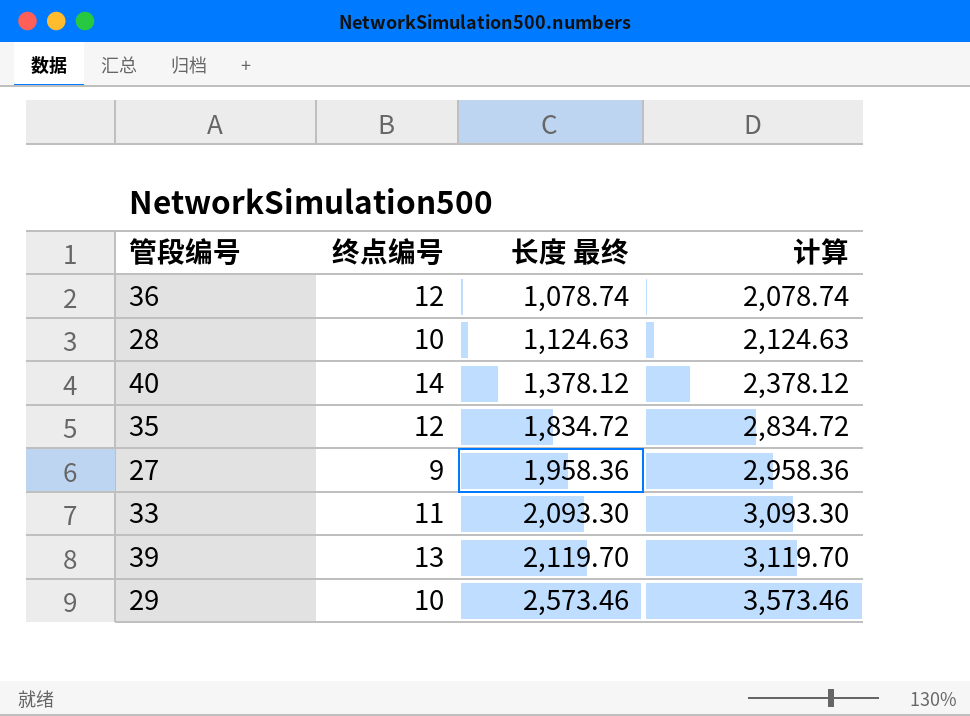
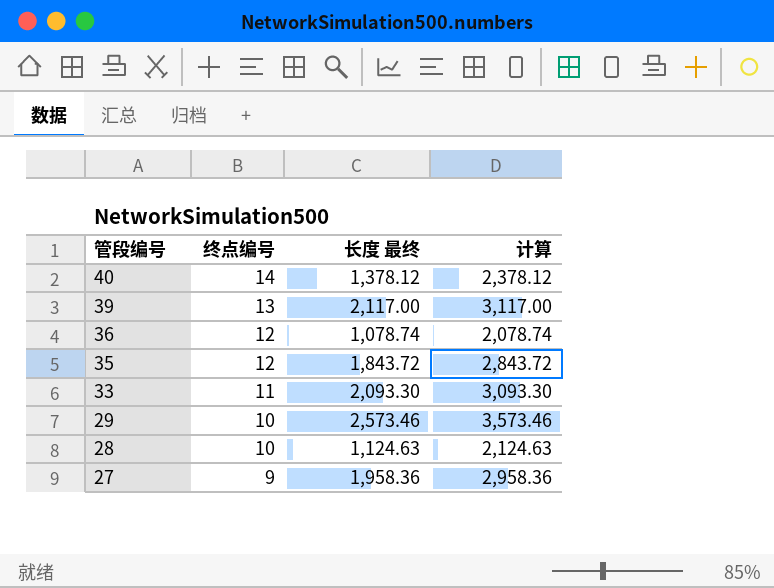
row order: 长度 最终 ascending -> 管段编号 descending
39 | 长度 最终: 2,119.70 -> 2,117.00
39 | 计算: 3,119.70 -> 3,117.00
35 | 长度 最终: 1,834.72 -> 1,843.72
35 | 计算: 2,834.72 -> 2,843.72

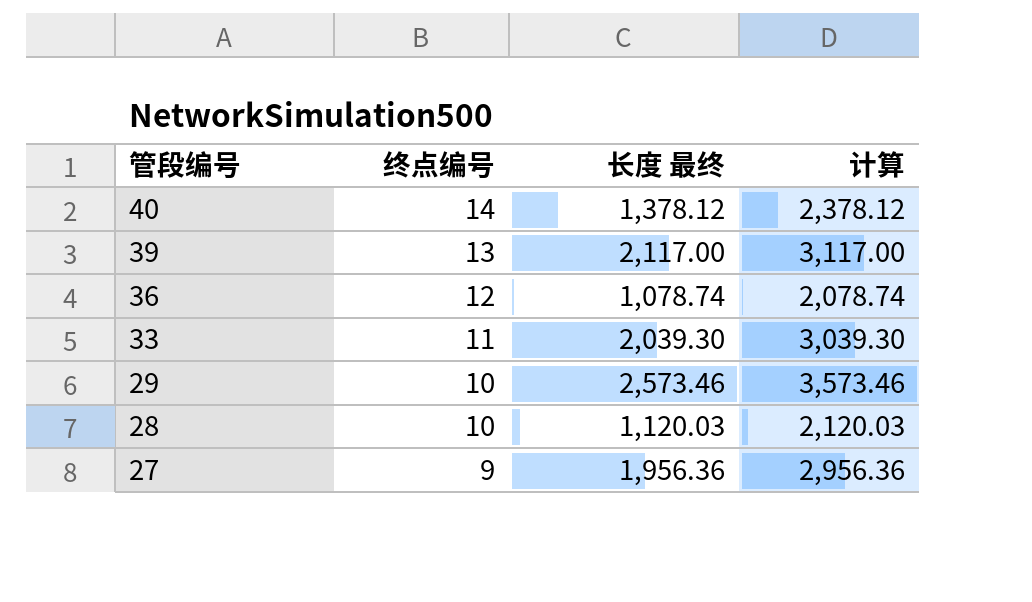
row 35: 12 | 1,843.72 | 2,843.72 -> none
33 | 长度 最终: 2,093.30 -> 2,039.30
33 | 计算: 3,093.30 -> 3,039.30
28 | 长度 最终: 1,124.63 -> 1,120.03
28 | 计算: 2,124.63 -> 2,120.03
27 | 长度 最终: 1,958.36 -> 1,956.36
27 | 计算: 2,958.36 -> 2,956.36

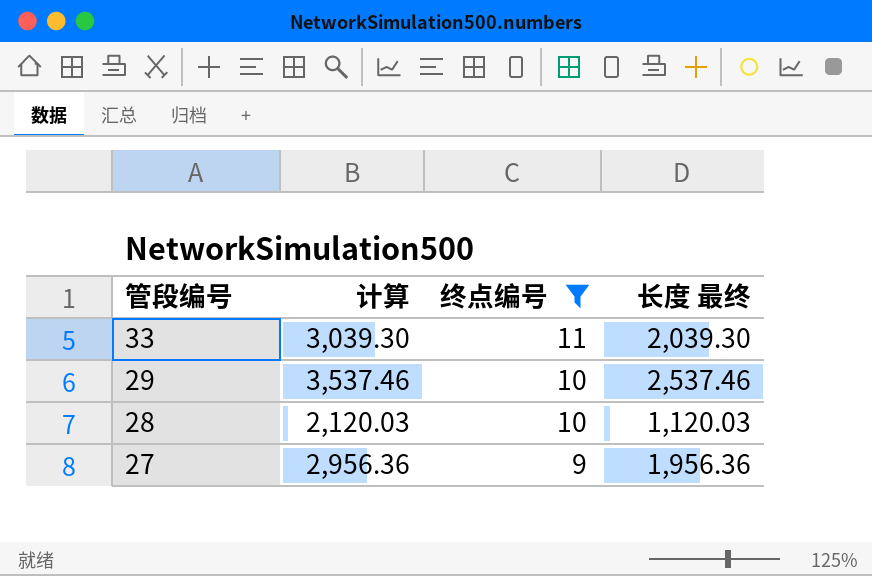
filter: none -> 终点编号 <= 11
column 计算 | position: 4 -> 2
29 | 计算: 3,573.46 -> 3,537.46
29 | 长度 最终: 2,573.46 -> 2,537.46

